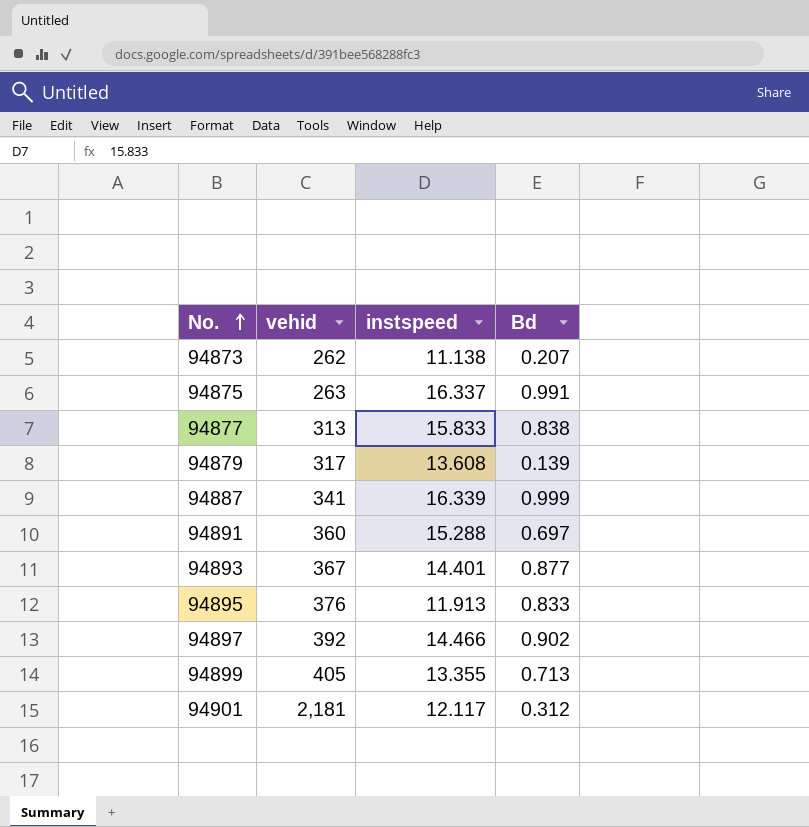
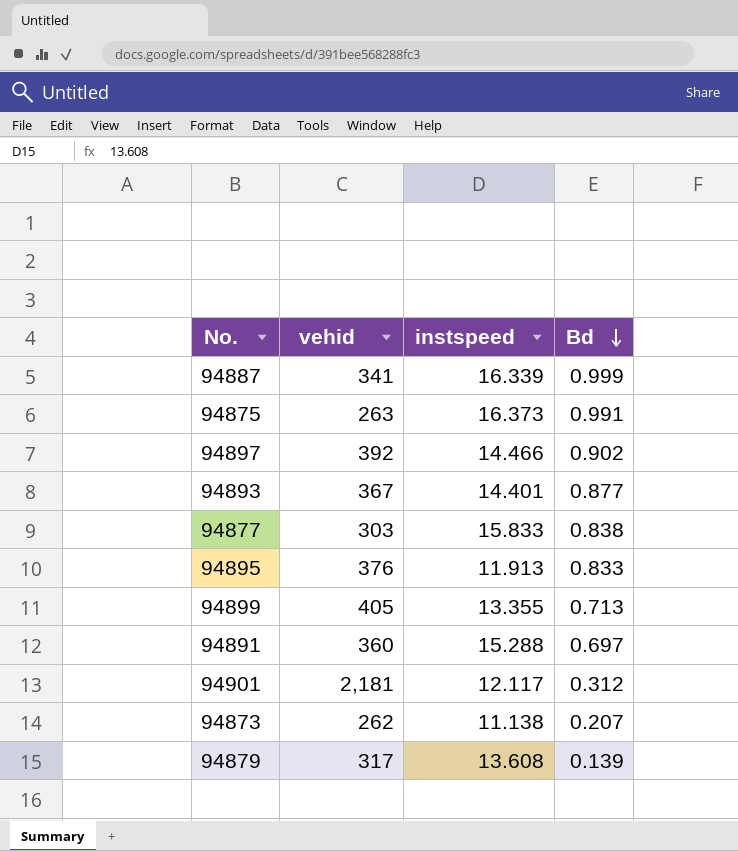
row order: No. ascending -> Bd descending
94875 | instspeed: 16.337 -> 16.373
94877 | vehid: 313 -> 303

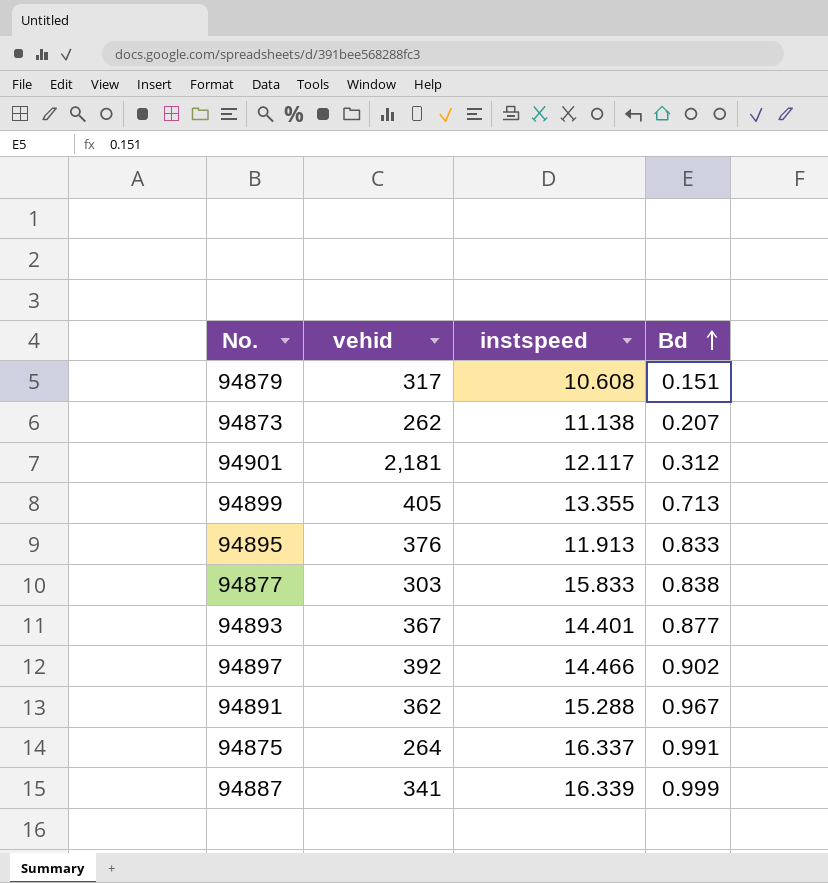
row order: Bd descending -> Bd ascending
94879 | instspeed: 13.608 -> 10.608
94879 | Bd: 0.139 -> 0.151
94891 | vehid: 360 -> 362
94891 | Bd: 0.697 -> 0.967
94875 | vehid: 263 -> 264
94875 | instspeed: 16.373 -> 16.337

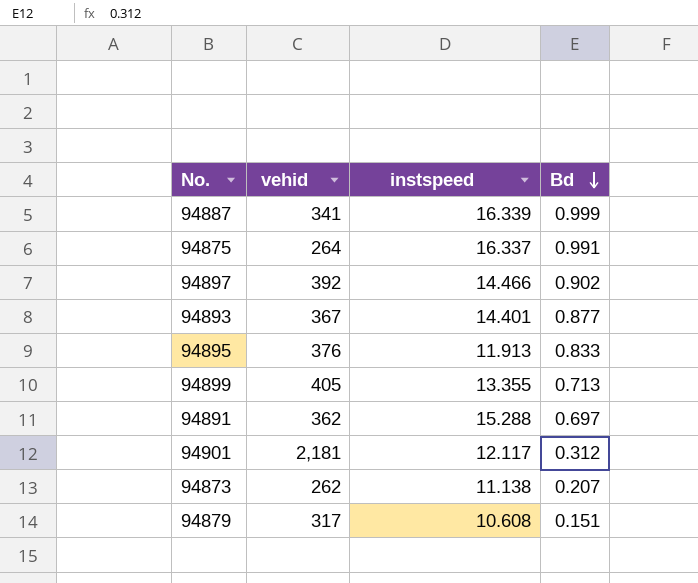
row order: Bd ascending -> Bd descending
row 94877: 303 | 15.833 | 0.838 -> none
94891 | Bd: 0.967 -> 0.697

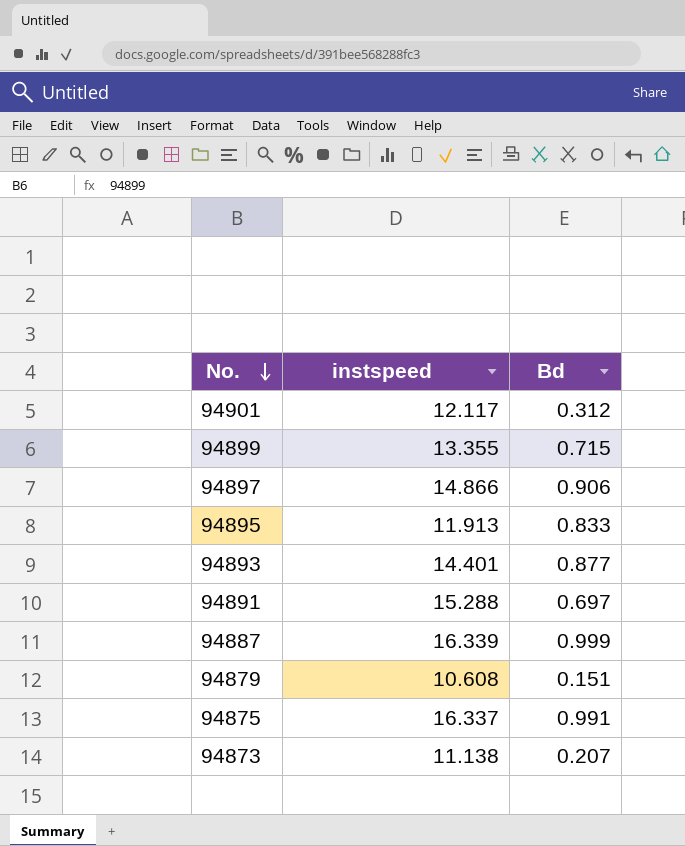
row order: Bd descending -> No. descending
column vehid | position: 2 -> none
94899 | Bd: 0.713 -> 0.715
94897 | instspeed: 14.466 -> 14.866
94897 | Bd: 0.902 -> 0.906

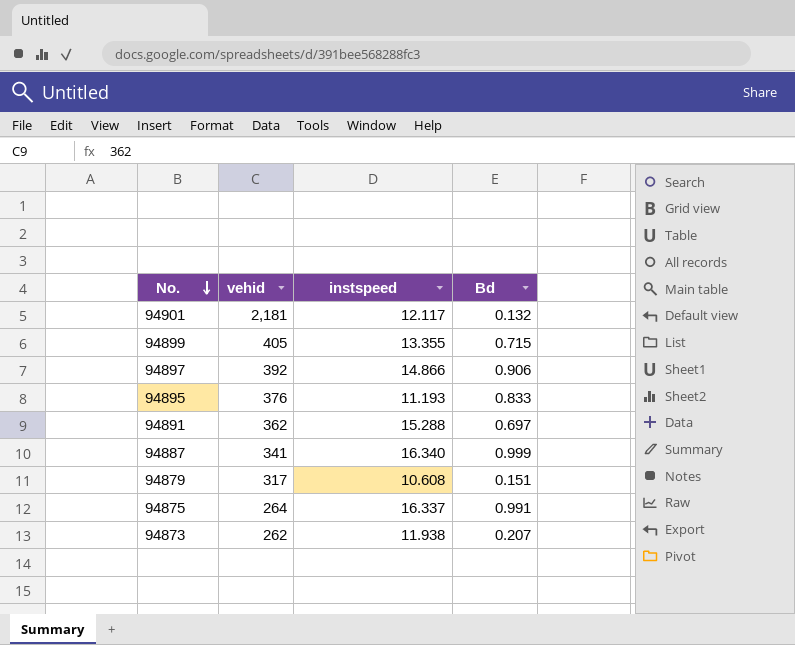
column vehid | position: none -> 2
row 94893: 14.401 | 0.877 -> none
94901 | Bd: 0.312 -> 0.132
94895 | instspeed: 11.913 -> 11.193
94887 | instspeed: 16.339 -> 16.340
94873 | instspeed: 11.138 -> 11.938

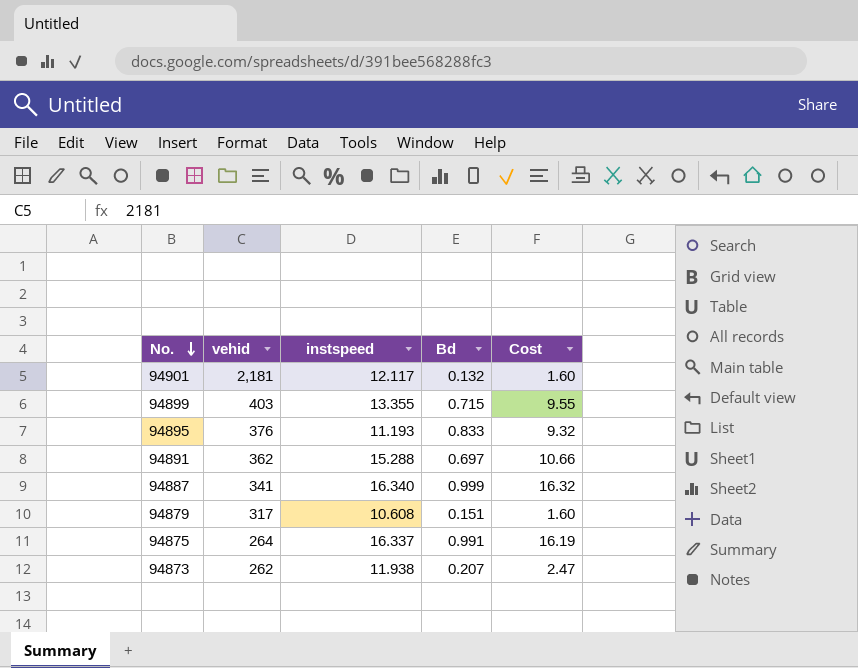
column Cost | formula: none -> [instspeed] * [Bd]
row 94897: 392 | 14.866 | 0.906 -> none
94899 | vehid: 405 -> 403

